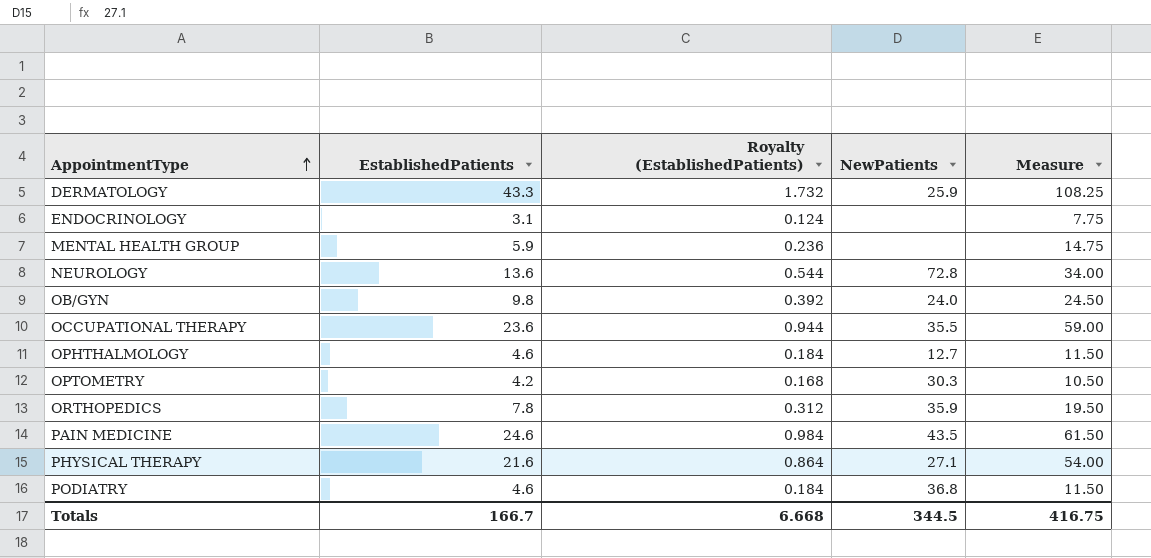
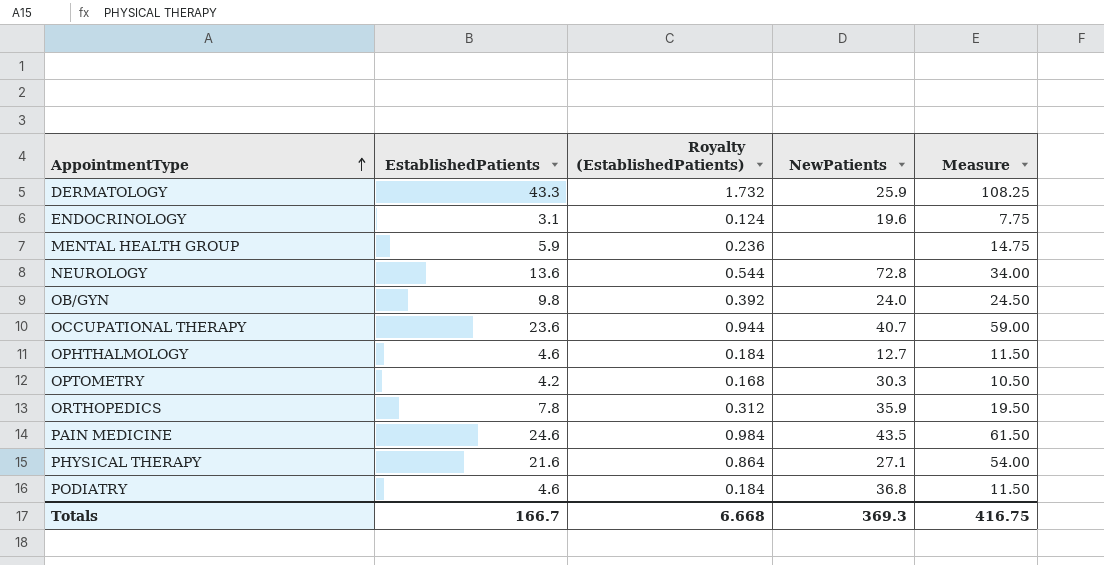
ENDOCRINOLOGY | NewPatients: none -> 19.6
OCCUPATIONAL THERAPY | NewPatients: 35.5 -> 40.7
Totals | NewPatients: 344.5 -> 369.3

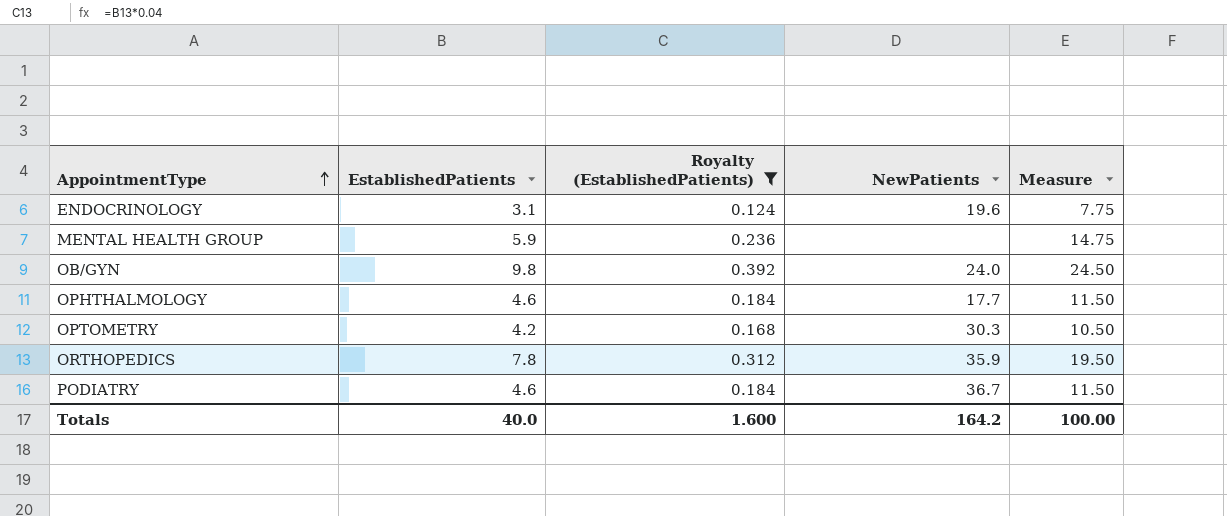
filter: none -> Royalty (EstablishedPatients) <= 0.392
OPHTHALMOLOGY | NewPatients: 12.7 -> 17.7
PODIATRY | NewPatients: 36.8 -> 36.7
Totals | EstablishedPatients: 166.7 -> 40.0
Totals | Royalty (EstablishedPatients): 6.668 -> 1.600
Totals | NewPatients: 369.3 -> 164.2
Totals | Measure: 416.75 -> 100.00

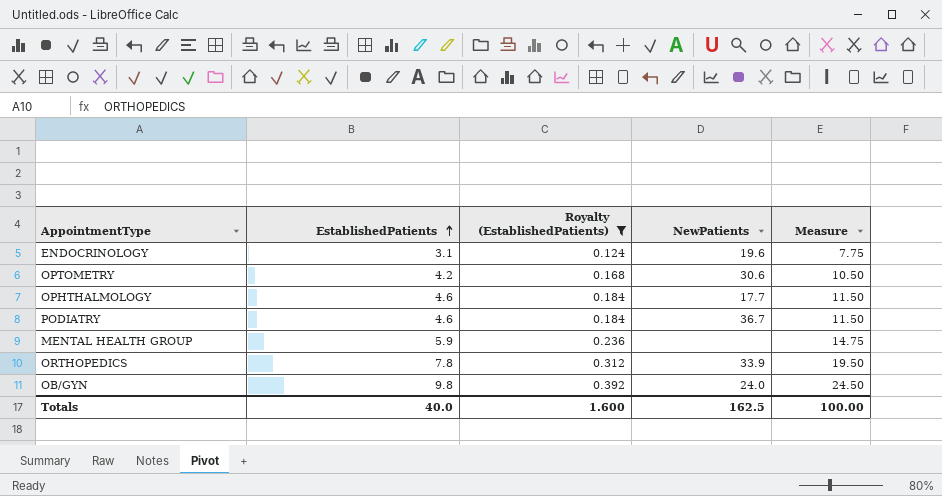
row order: AppointmentType ascending -> EstablishedPatients ascending
OPTOMETRY | NewPatients: 30.3 -> 30.6
ORTHOPEDICS | NewPatients: 35.9 -> 33.9
Totals | NewPatients: 164.2 -> 162.5

